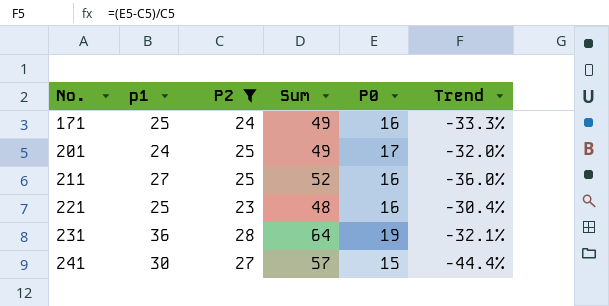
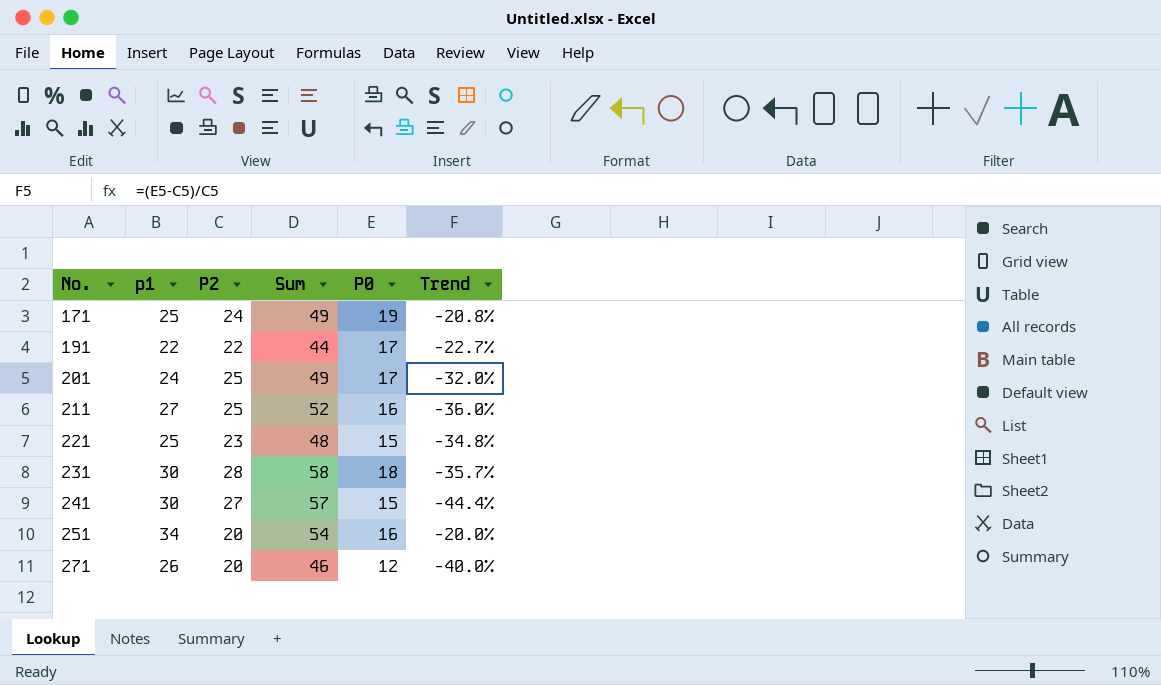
filter: P2 >= 23 -> none
171 | P0: 16 -> 19
171 | Trend: -33.3% -> -20.8%
221 | P0: 16 -> 15
221 | Trend: -30.4% -> -34.8%
231 | p1: 36 -> 30
231 | Sum: 64 -> 58
231 | P0: 19 -> 18
231 | Trend: -32.1% -> -35.7%

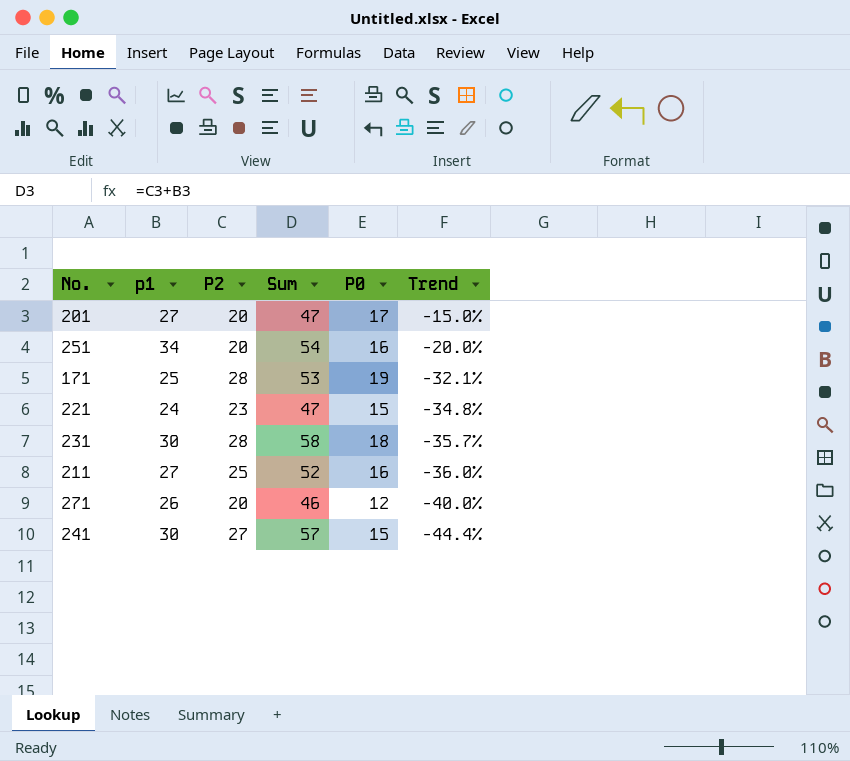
row order: No. ascending -> Trend descending
row 191: 22 | 22 | 44 | 17 | -22.7% -> none
201 | p1: 24 -> 27
201 | P2: 25 -> 20
201 | Sum: 49 -> 47
201 | Trend: -32.0% -> -15.0%
171 | P2: 24 -> 28
171 | Sum: 49 -> 53
171 | Trend: -20.8% -> -32.1%
221 | p1: 25 -> 24
221 | Sum: 48 -> 47

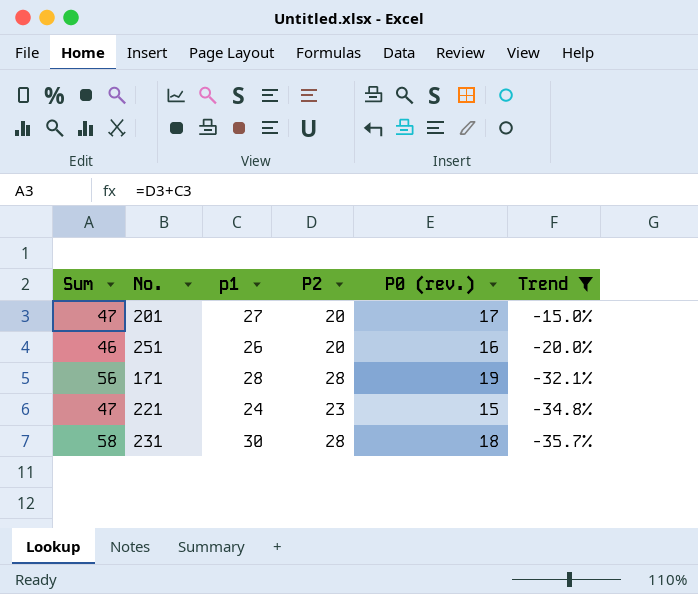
filter: none -> Trend >= -35.7%
column Sum | position: 4 -> 1
column name: P0 -> P0 (rev.)
251 | Sum: 54 -> 46
251 | p1: 34 -> 26
171 | Sum: 53 -> 56
171 | p1: 25 -> 28

